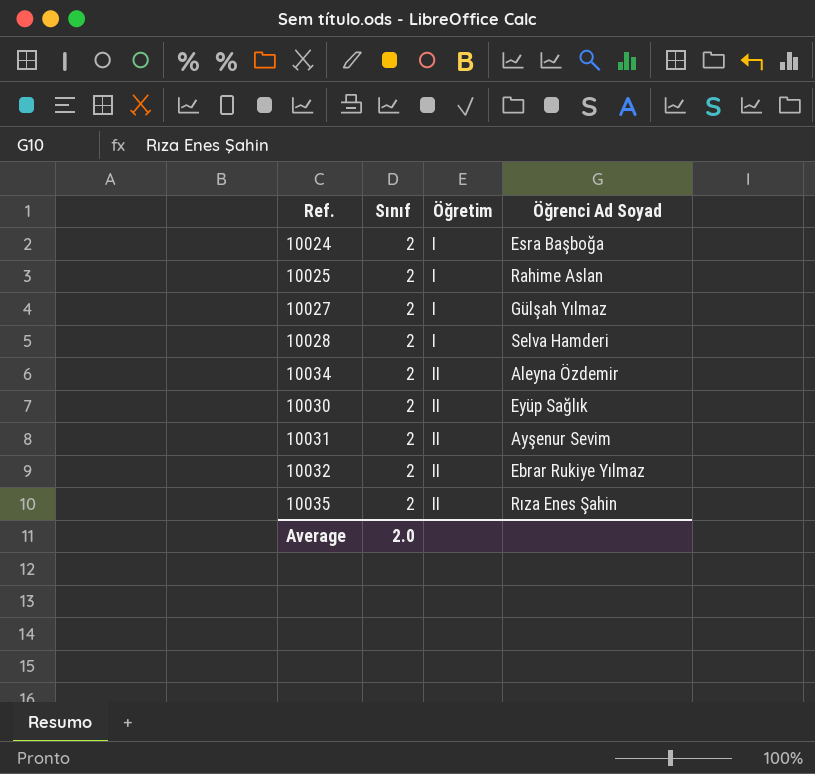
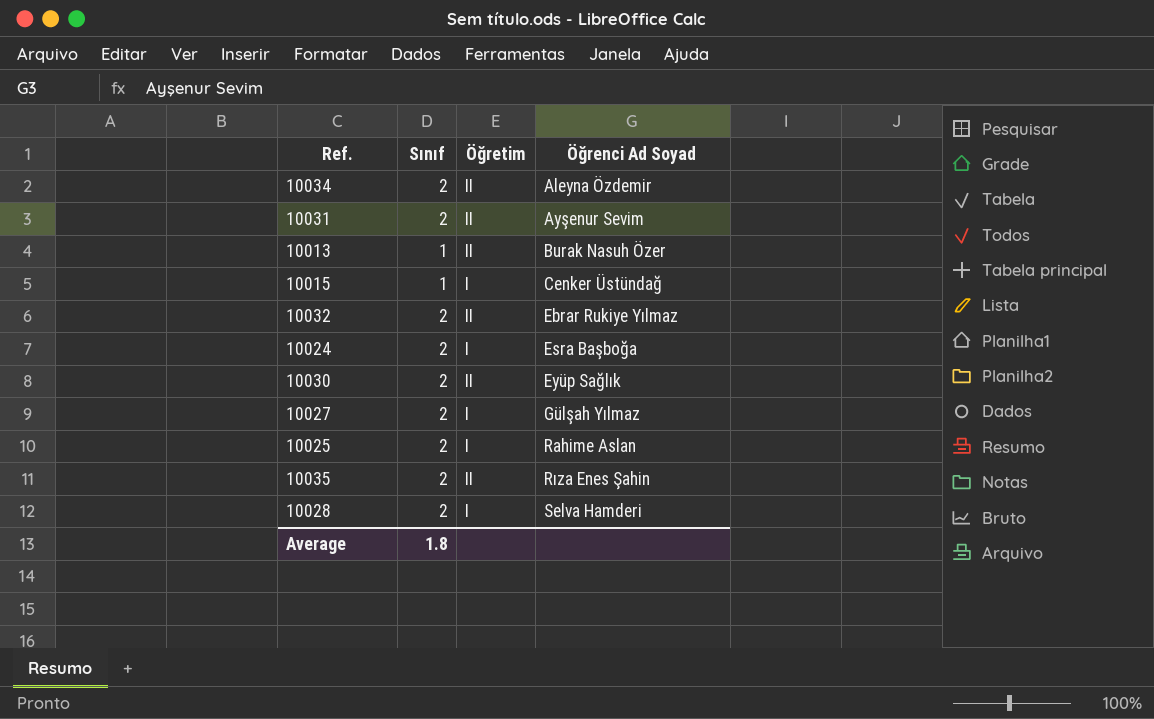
row order: Öğretim ascending -> Öğrenci Ad Soyad ascending
row 10013: none -> 1 | II | Burak Nasuh Özer
row 10015: none -> 1 | I | Cenker Üstündağ
Average | Sınıf: 2.0 -> 1.8

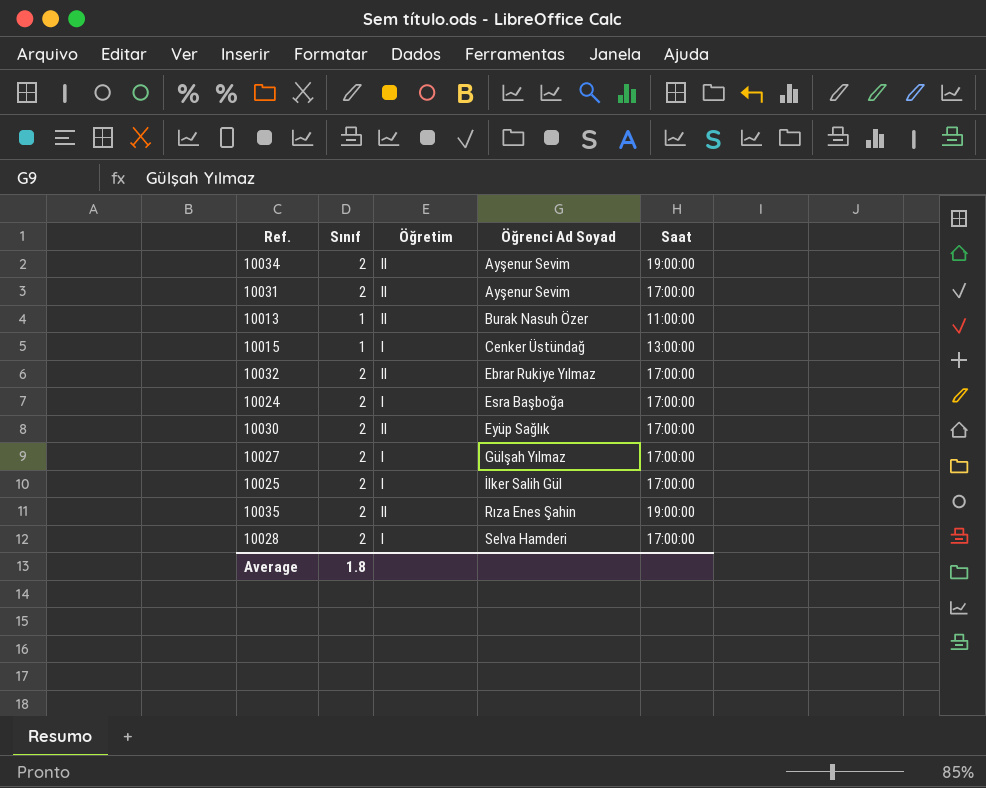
column Saat | position: none -> 5
10034 | Öğrenci Ad Soyad: Aleyna Özdemir -> Ayşenur Sevim
10025 | Öğrenci Ad Soyad: Rahime Aslan -> İlker Salih Gül

